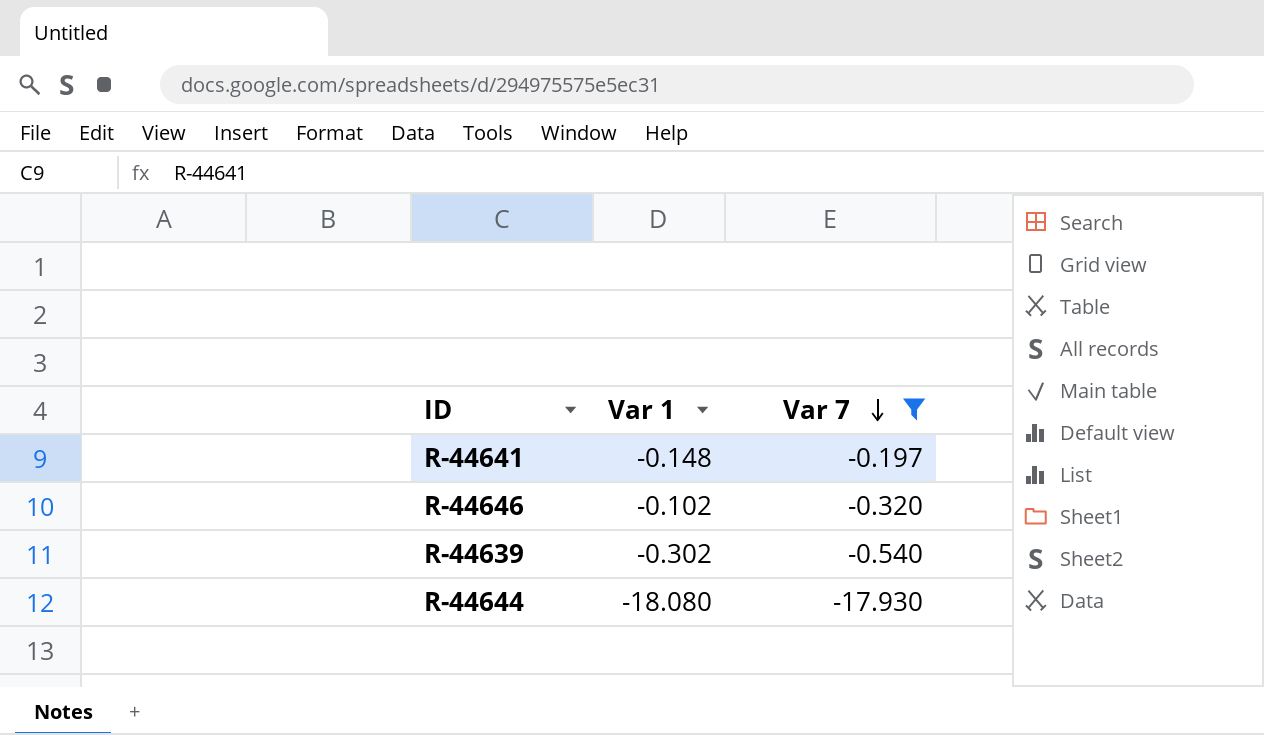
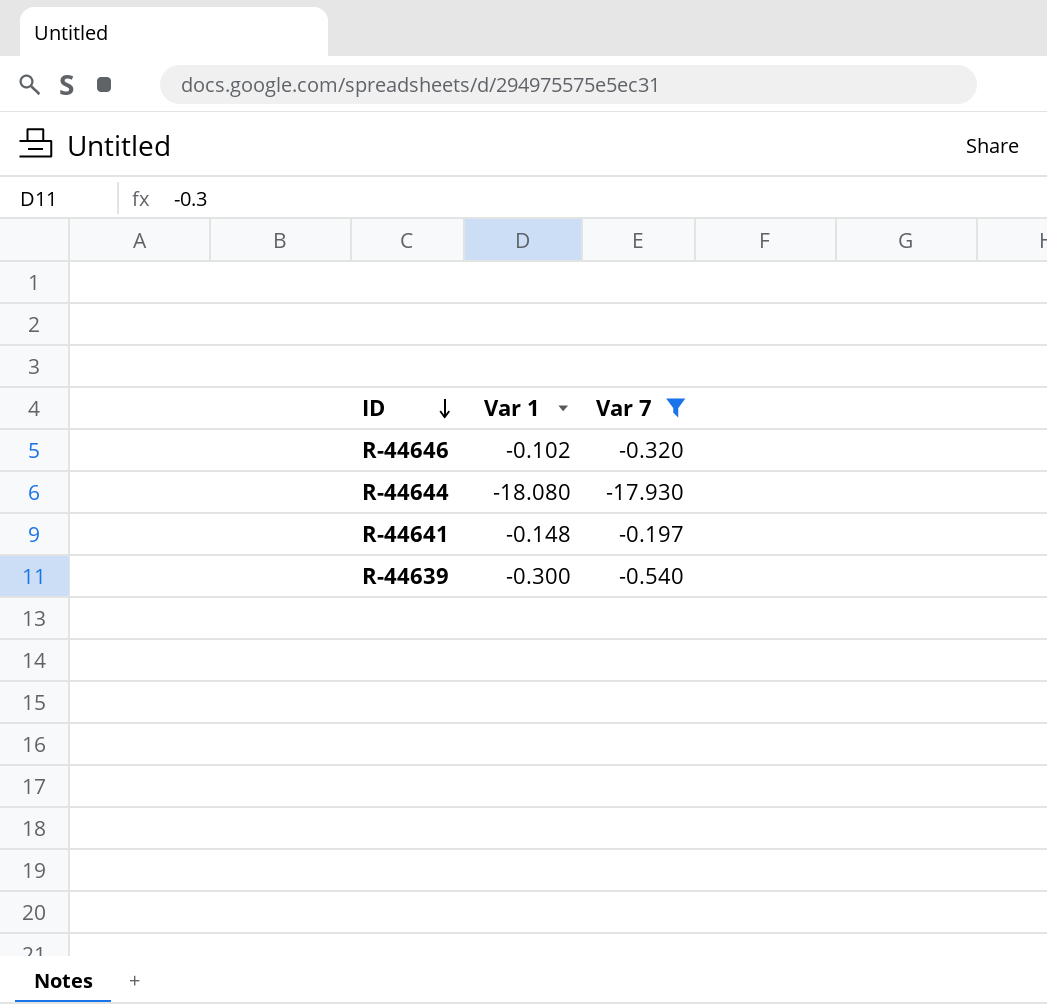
row order: Var 7 descending -> ID descending
R-44639 | Var 1: -0.302 -> -0.300

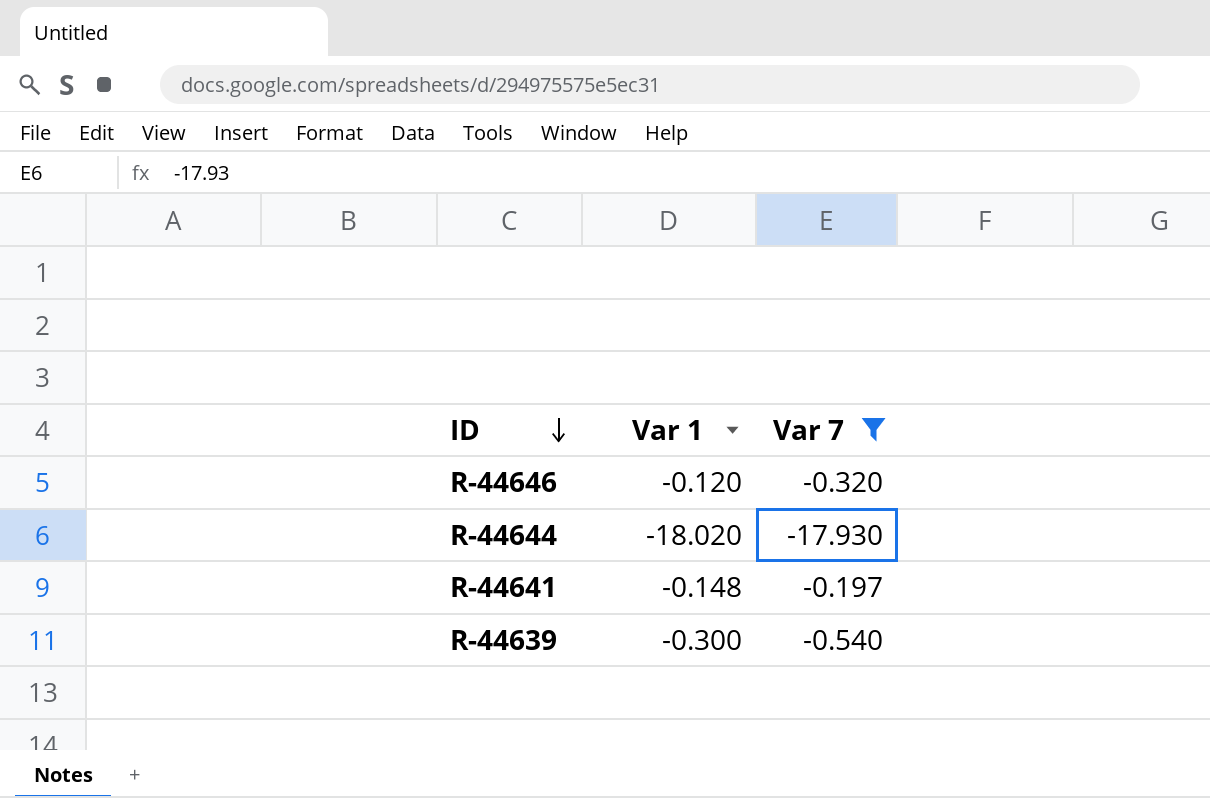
R-44646 | Var 1: -0.102 -> -0.120
R-44644 | Var 1: -18.080 -> -18.020

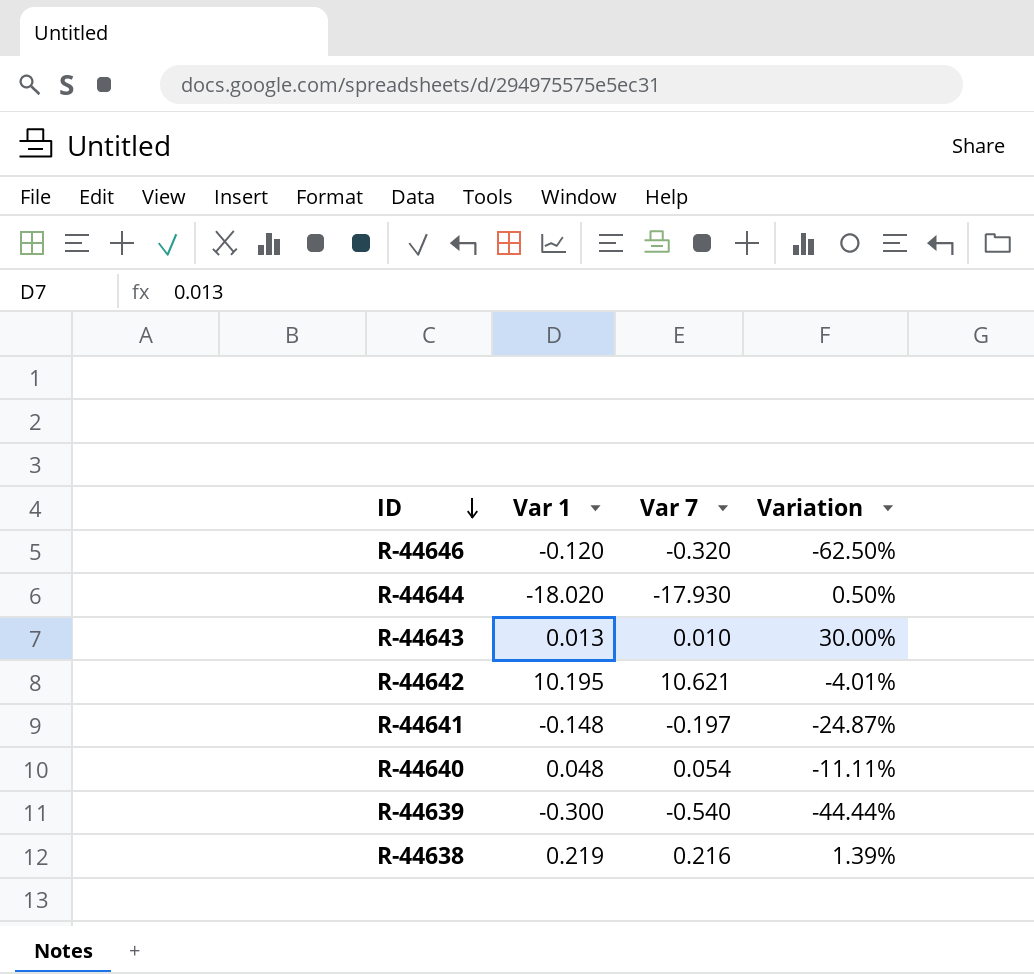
filter: Var 7 <= -0.197 -> none
column Variation | formula: none -> ([Var 1] - [Var 7]) / [Var 7]

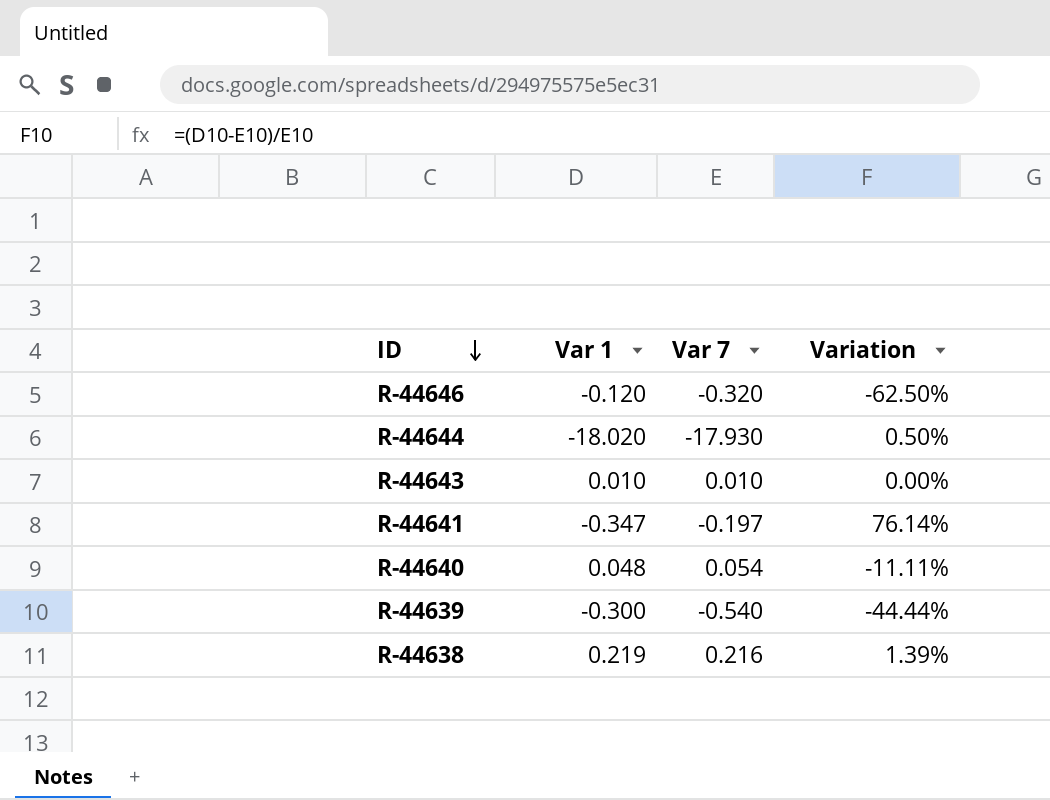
row R-44642: 10.195 | 10.621 | -4.01% -> none
R-44643 | Var 1: 0.013 -> 0.010
R-44643 | Variation: 30.00% -> 0.00%
R-44641 | Var 1: -0.148 -> -0.347
R-44641 | Variation: -24.87% -> 76.14%

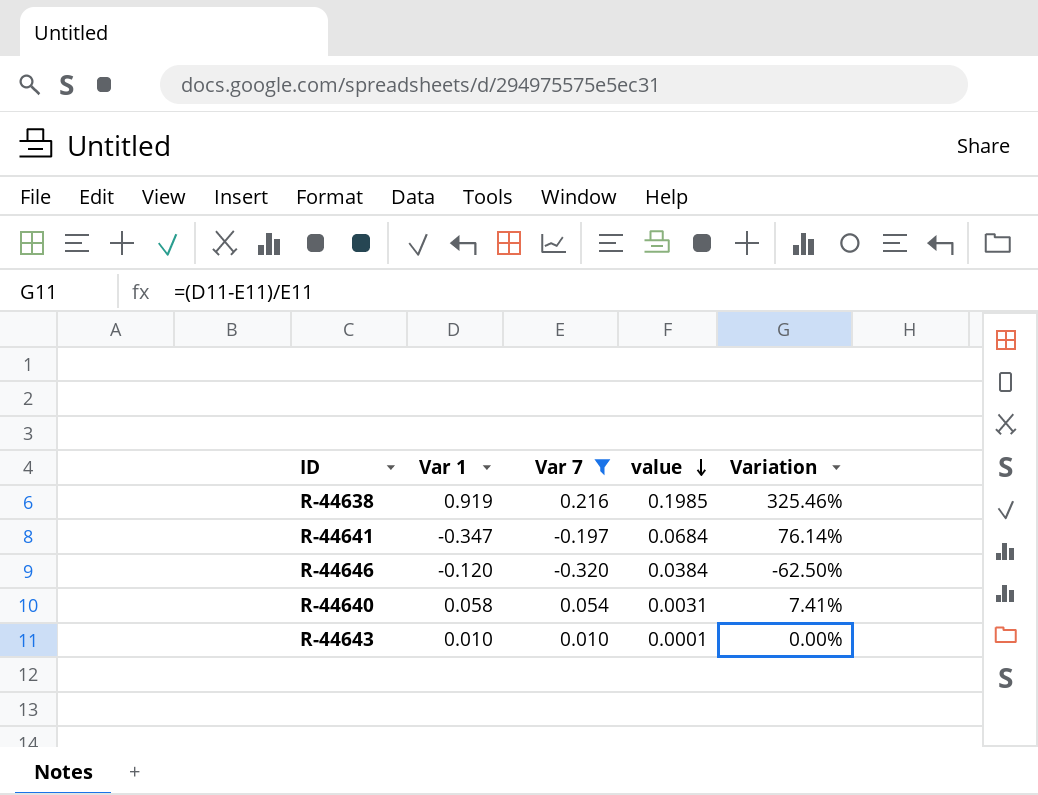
filter: none -> Var 7 >= -0.320
row order: ID descending -> value descending
column value | formula: none -> [Var 1] * [Var 7]
R-44638 | Var 1: 0.219 -> 0.919
R-44638 | Variation: 1.39% -> 325.46%
R-44640 | Var 1: 0.048 -> 0.058
R-44640 | Variation: -11.11% -> 7.41%

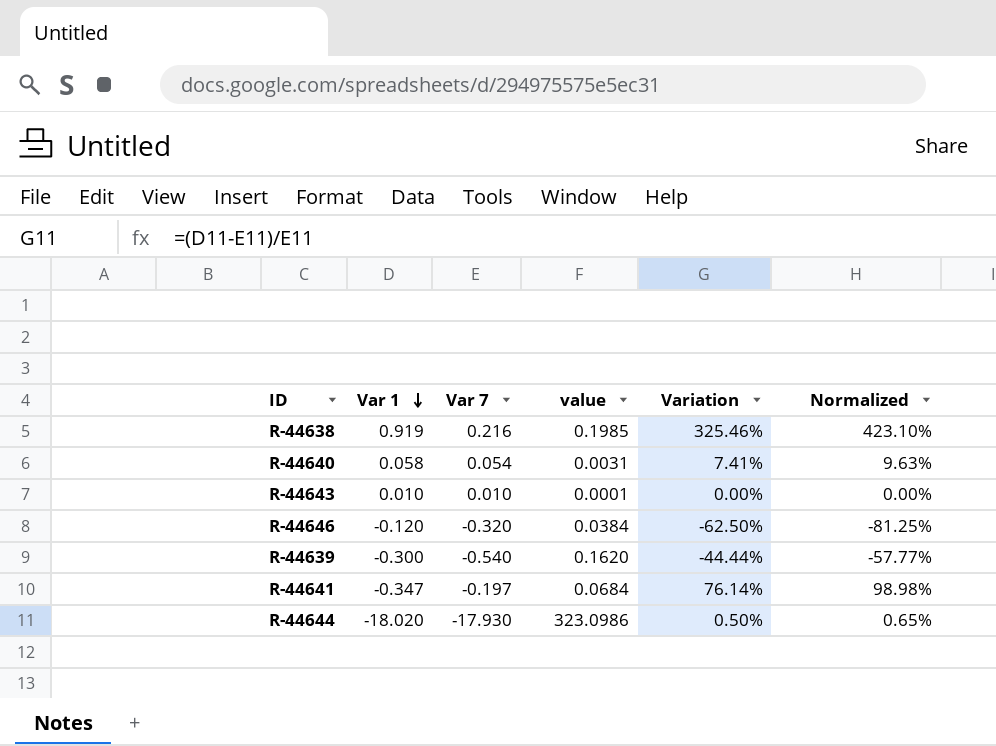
filter: Var 7 >= -0.320 -> none
row order: value descending -> Var 1 descending
column Normalized | formula: none -> [Variation] * 1.3

